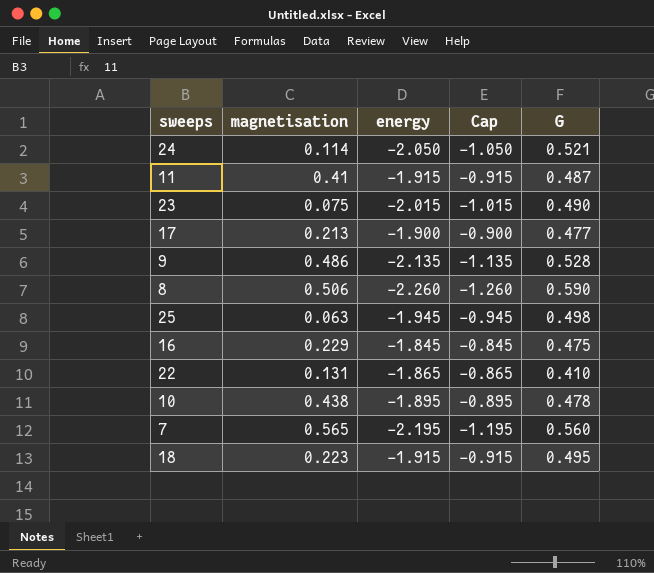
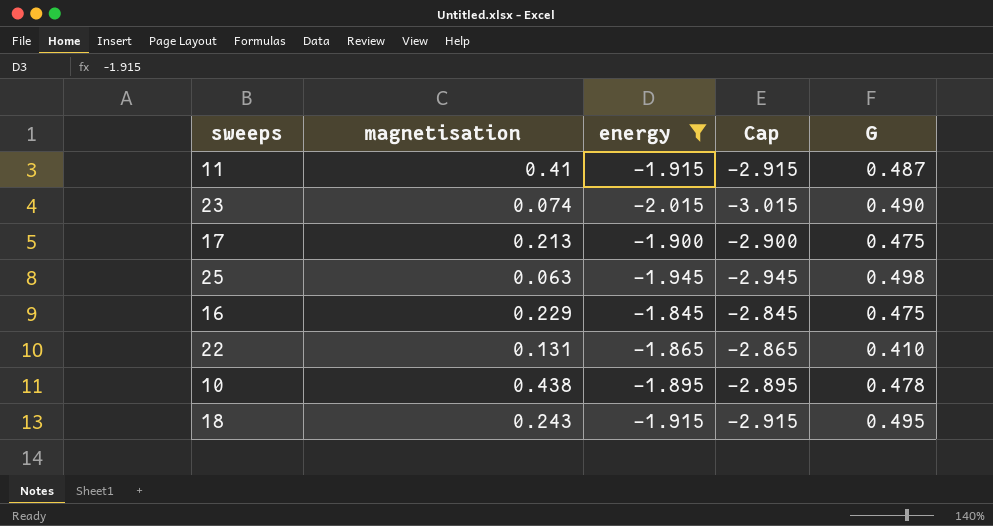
filter: none -> energy >= -2.015
column Cap | formula: [energy] + 1 -> [energy] - 1
23 | magnetisation: 0.075 -> 0.074
17 | G: 0.477 -> 0.475
18 | magnetisation: 0.223 -> 0.243

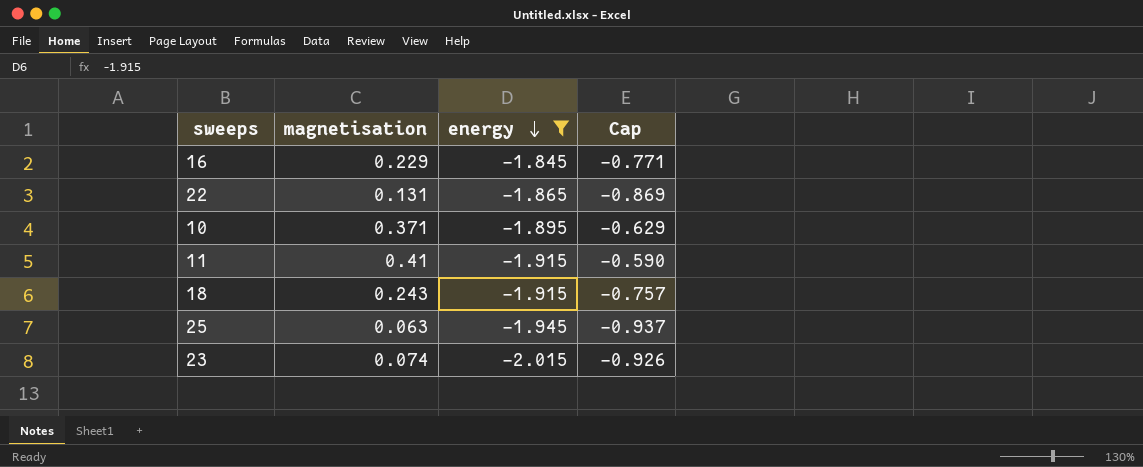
row order: none -> energy descending
column G | position: 5 -> none
column Cap | formula: [energy] - 1 -> [magnetisation] - 1
row 17: 0.213 | -1.900 | -2.900 | 0.475 -> none
10 | magnetisation: 0.438 -> 0.371

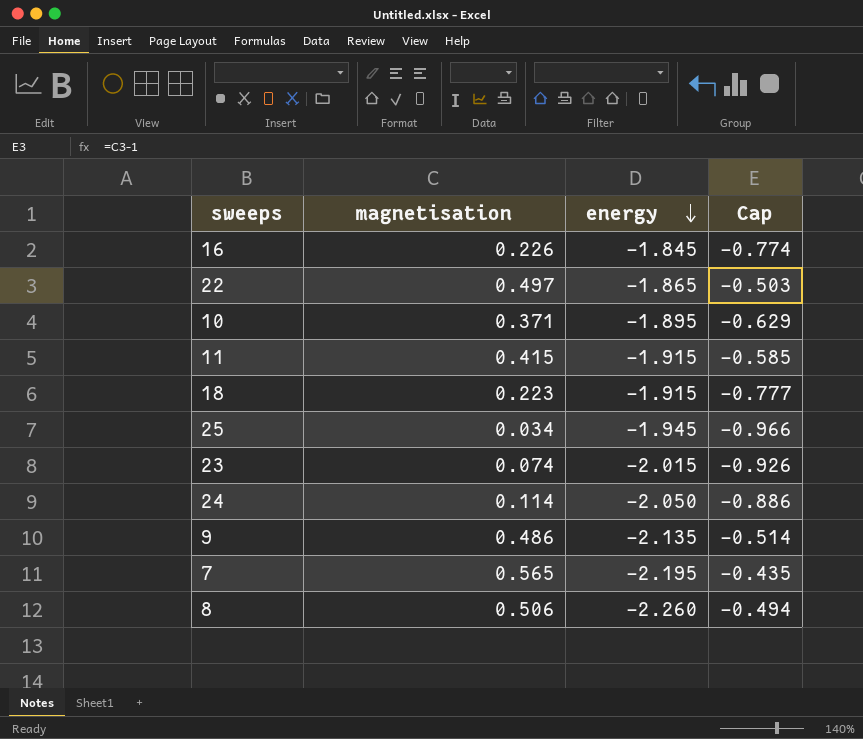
filter: energy >= -2.015 -> none
16 | magnetisation: 0.229 -> 0.226
16 | Cap: -0.771 -> -0.774
22 | magnetisation: 0.131 -> 0.497
22 | Cap: -0.869 -> -0.503
11 | magnetisation: 0.41 -> 0.415
11 | Cap: -0.590 -> -0.585
18 | magnetisation: 0.243 -> 0.223
18 | Cap: -0.757 -> -0.777
25 | magnetisation: 0.063 -> 0.034
25 | Cap: -0.937 -> -0.966

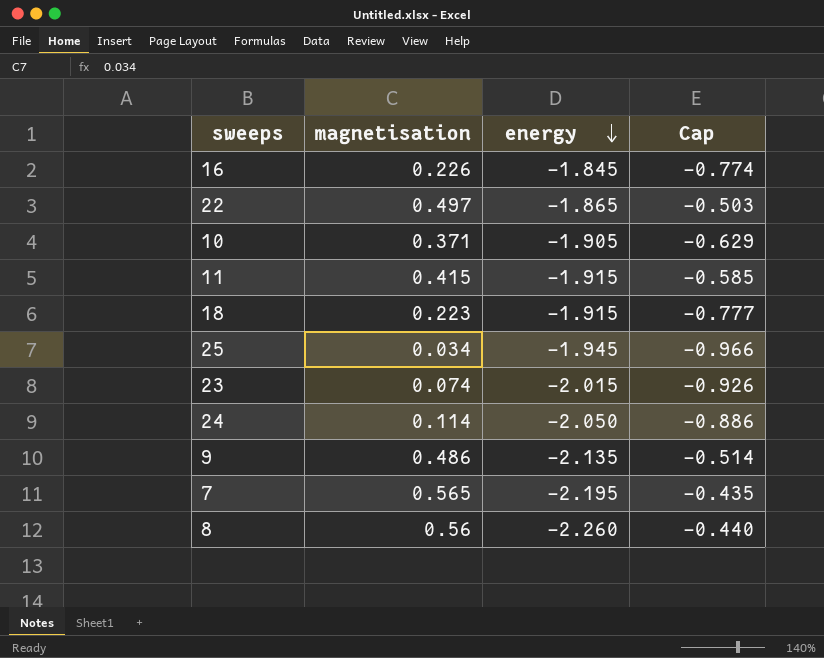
10 | energy: -1.895 -> -1.905
8 | magnetisation: 0.506 -> 0.56
8 | Cap: -0.494 -> -0.440

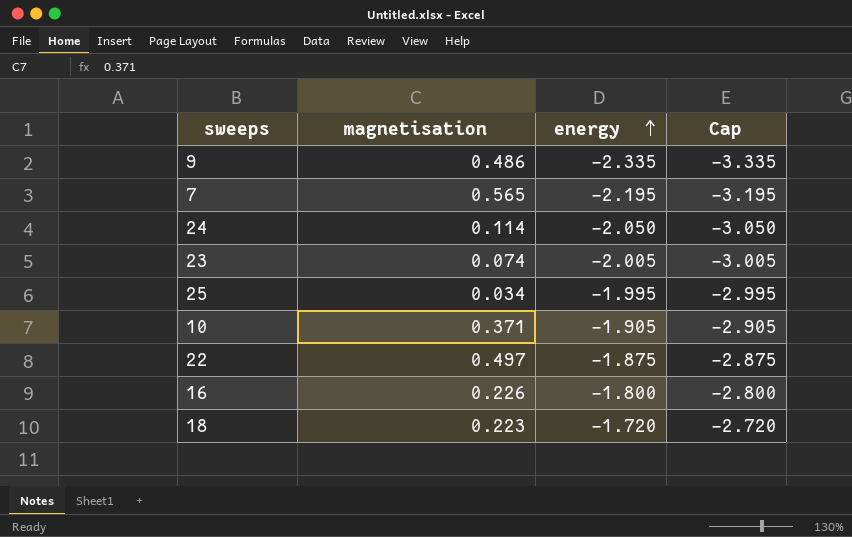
row order: energy descending -> energy ascending
column Cap | formula: [magnetisation] - 1 -> [energy] - 1
row 11: 0.415 | -1.915 | -0.585 -> none
row 8: 0.56 | -2.260 | -0.440 -> none
9 | energy: -2.135 -> -2.335
23 | energy: -2.015 -> -2.005
25 | energy: -1.945 -> -1.995
22 | energy: -1.865 -> -1.875
16 | energy: -1.845 -> -1.800
18 | energy: -1.915 -> -1.720

